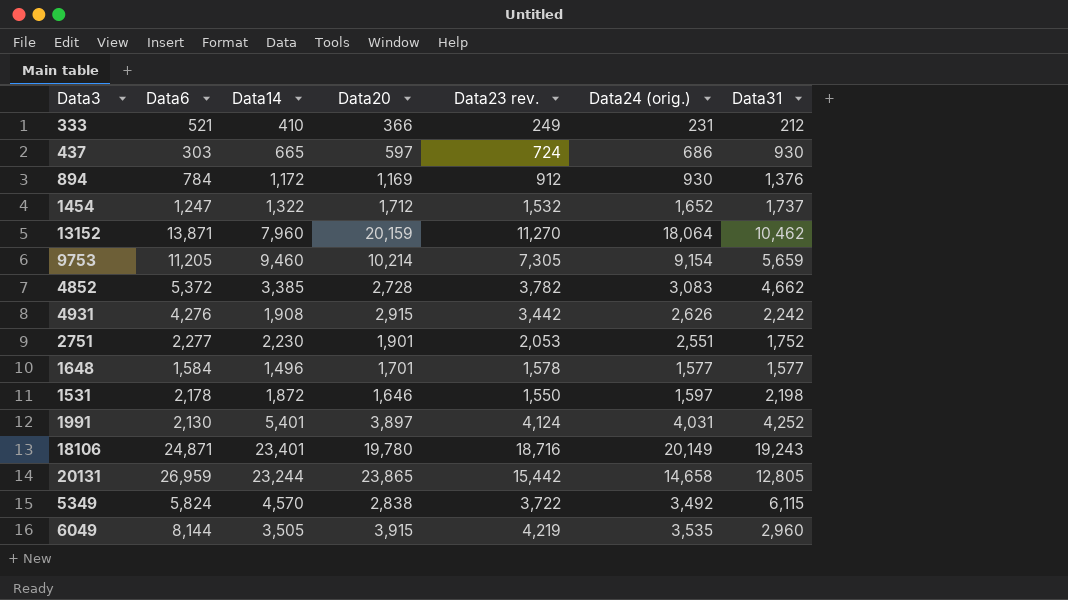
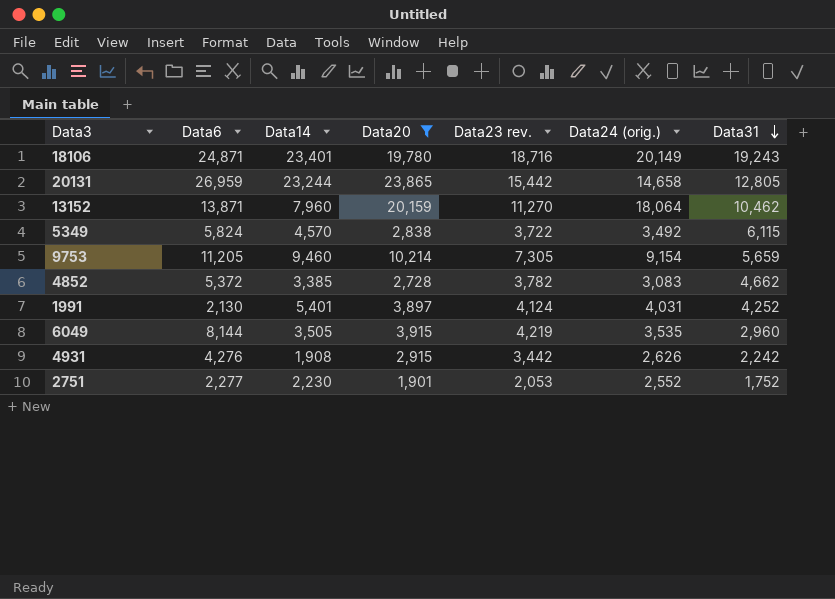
filter: none -> Data20 >= 1,901
row order: none -> Data31 descending
2751 | Data24 (orig.): 2,551 -> 2,552

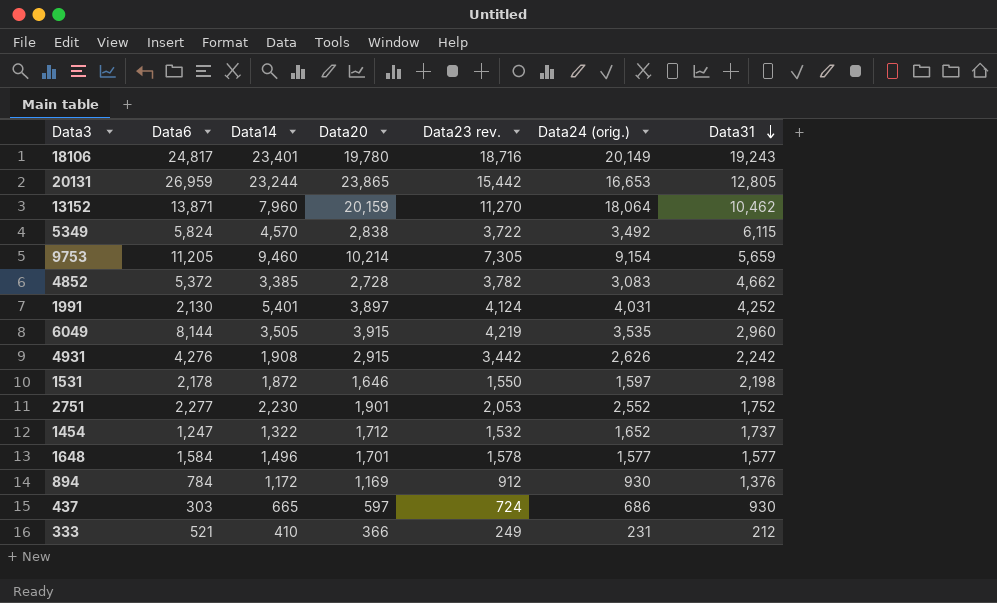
filter: Data20 >= 1,901 -> none
18106 | Data6: 24,871 -> 24,817
20131 | Data24 (orig.): 14,658 -> 16,653

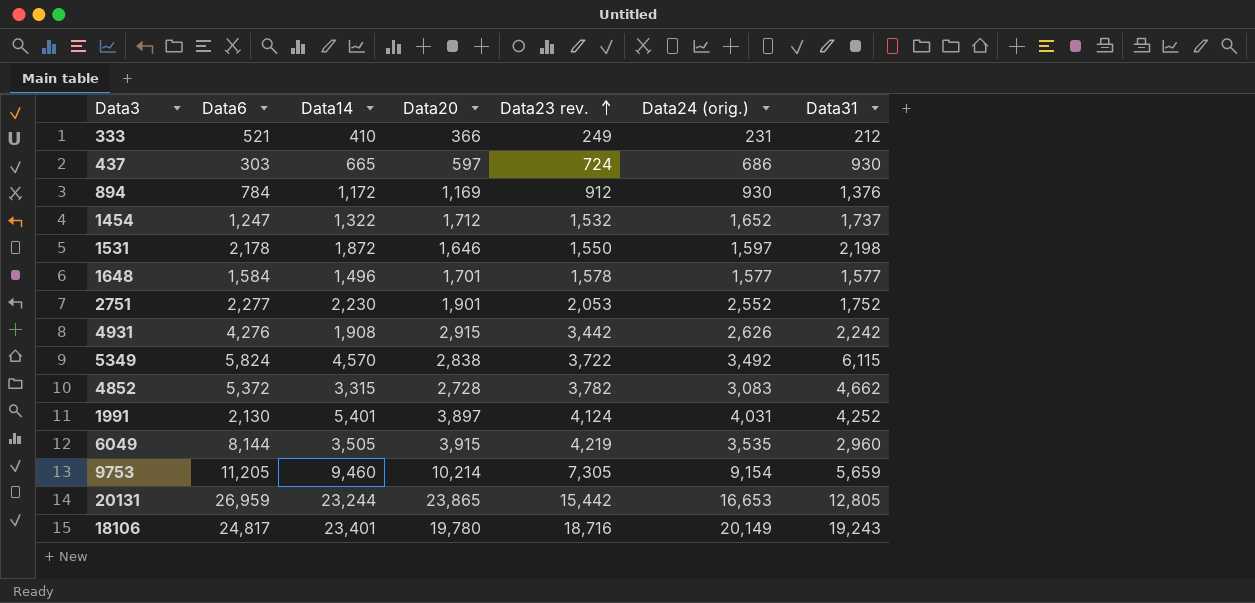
row order: Data31 descending -> Data23 rev. ascending
row 13152: 13,871 | 7,960 | 20,159 | 11,270 | 18,064 | 10,462 -> none
4852 | Data14: 3,385 -> 3,315

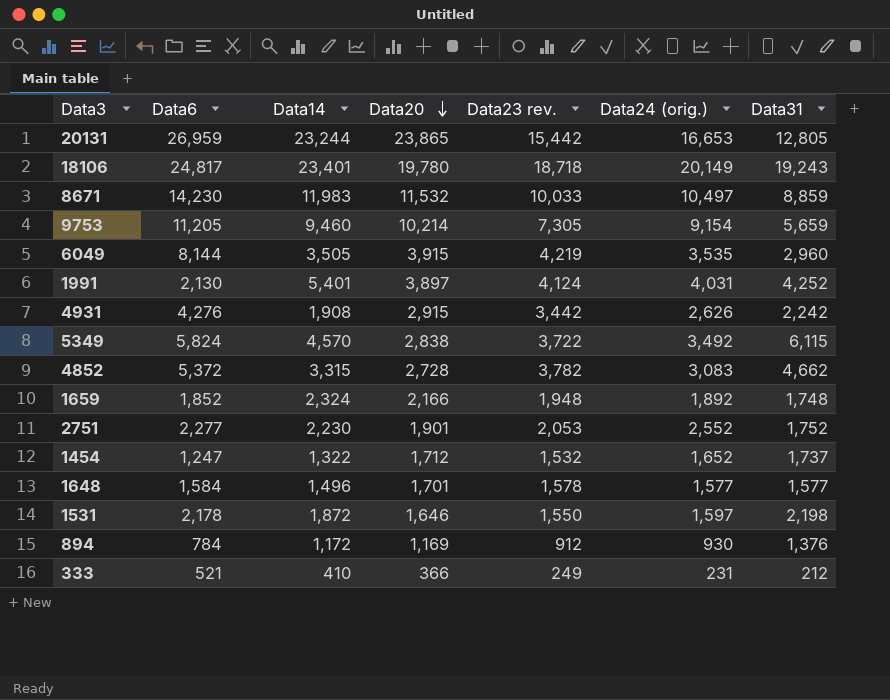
row order: Data23 rev. ascending -> Data20 descending
row 437: 303 | 665 | 597 | 724 | 686 | 930 -> none
18106 | Data23 rev.: 18,716 -> 18,718
row 8671: none -> 14,230 | 11,983 | 11,532 | 10,033 | 10,497 | 8,859
row 1659: none -> 1,852 | 2,324 | 2,166 | 1,948 | 1,892 | 1,748

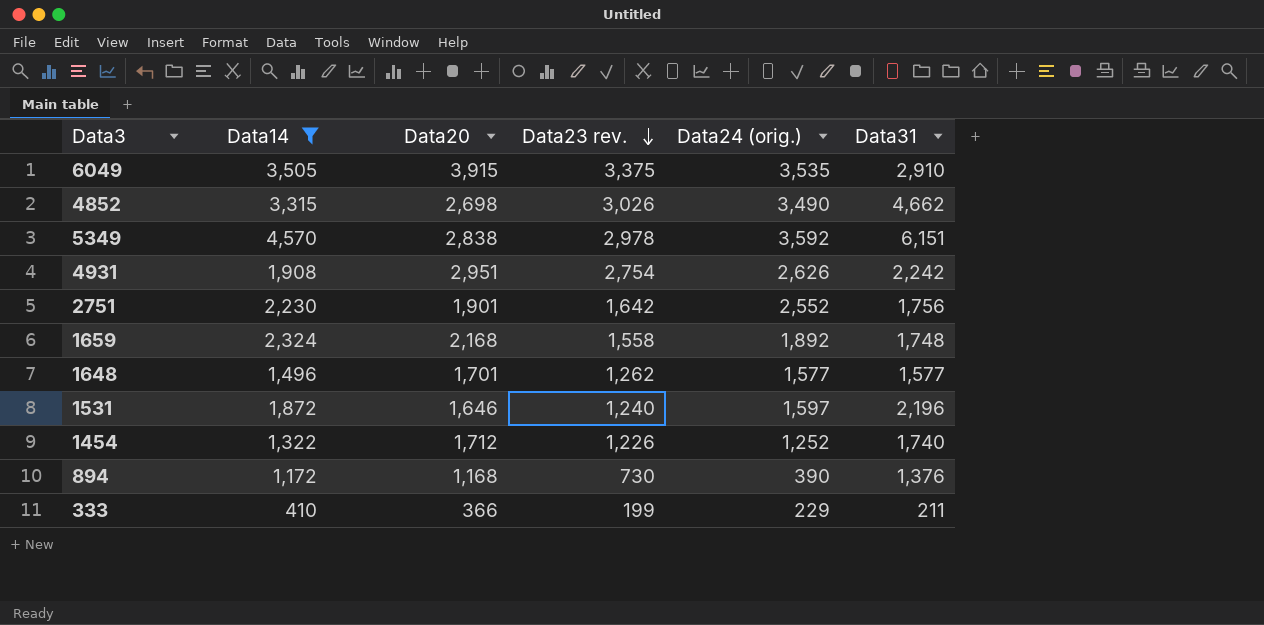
filter: none -> Data14 <= 4,570
row order: Data20 descending -> Data23 rev. descending
column Data6 | position: 2 -> none
6049 | Data23 rev.: 4,219 -> 3,375
6049 | Data31: 2,960 -> 2,910
4852 | Data20: 2,728 -> 2,698
4852 | Data23 rev.: 3,782 -> 3,026
4852 | Data24 (orig.): 3,083 -> 3,490
5349 | Data23 rev.: 3,722 -> 2,978
5349 | Data24 (orig.): 3,492 -> 3,592
5349 | Data31: 6,115 -> 6,151
4931 | Data20: 2,915 -> 2,951
4931 | Data23 rev.: 3,442 -> 2,754
2751 | Data23 rev.: 2,053 -> 1,642
2751 | Data31: 1,752 -> 1,756
1659 | Data20: 2,166 -> 2,168
1659 | Data23 rev.: 1,948 -> 1,558
1648 | Data23 rev.: 1,578 -> 1,262
1531 | Data23 rev.: 1,550 -> 1,240
1531 | Data31: 2,198 -> 2,196
1454 | Data23 rev.: 1,532 -> 1,226
1454 | Data24 (orig.): 1,652 -> 1,252
1454 | Data31: 1,737 -> 1,740
894 | Data20: 1,169 -> 1,168
894 | Data23 rev.: 912 -> 730
894 | Data24 (orig.): 930 -> 390
333 | Data23 rev.: 249 -> 199
333 | Data24 (orig.): 231 -> 229
333 | Data31: 212 -> 211

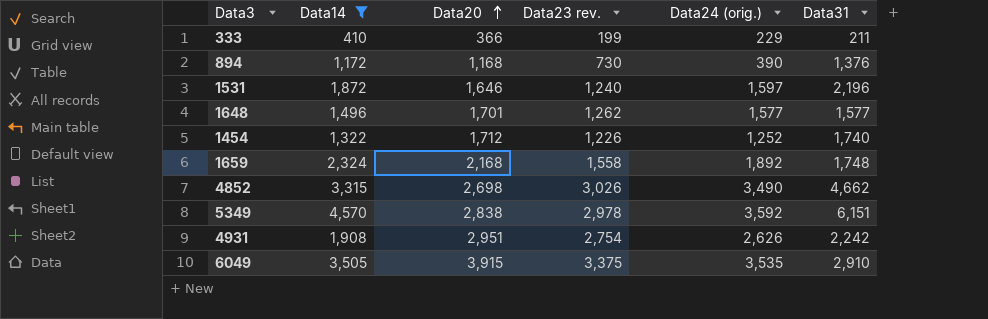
row order: Data23 rev. descending -> Data20 ascending
row 2751: 2,230 | 1,901 | 1,642 | 2,552 | 1,756 -> none

